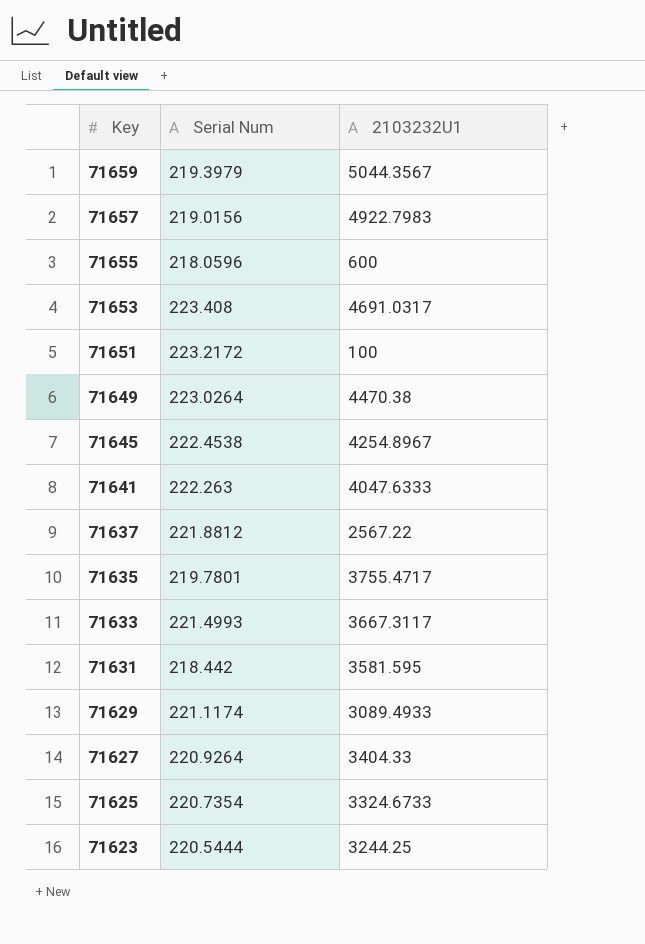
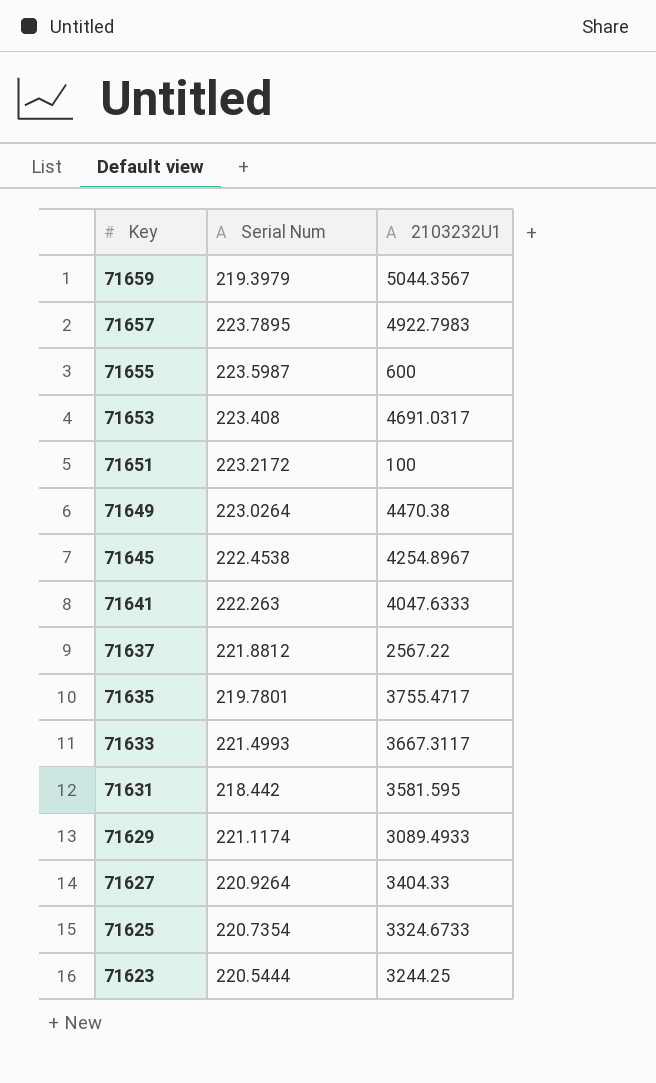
71657 | Serial Num: 219.0156 -> 223.7895
71655 | Serial Num: 218.0596 -> 223.5987

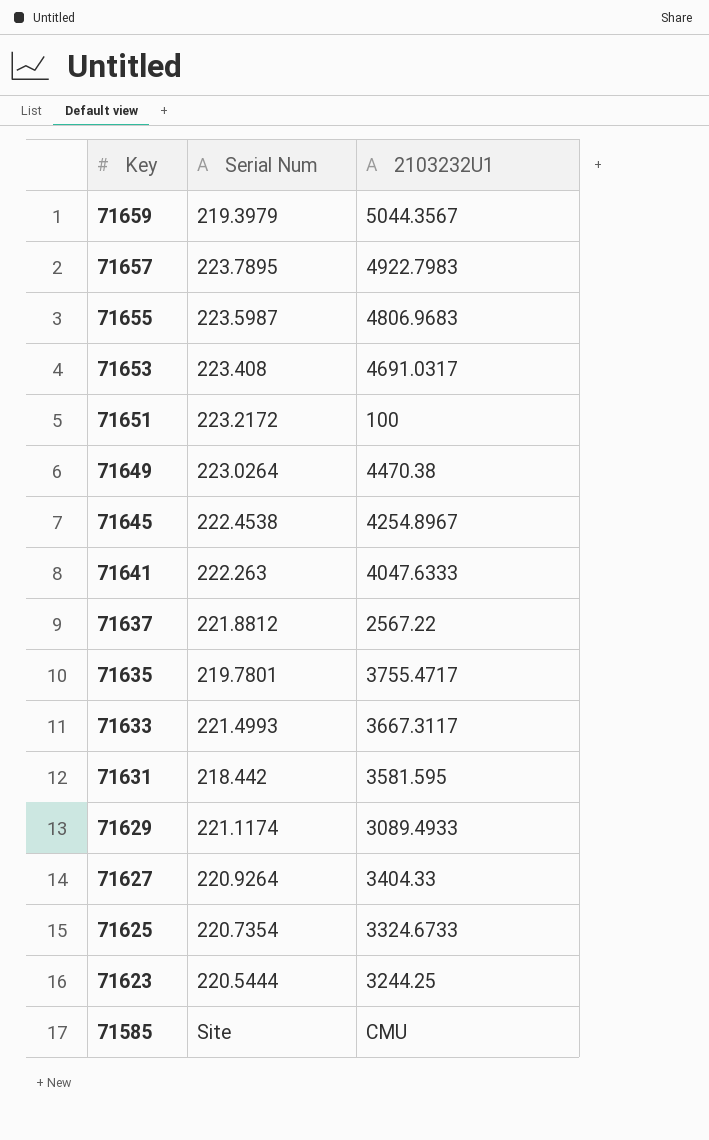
71655 | 2103232U1: 600 -> 4806.9683
row 71585: none -> Site | CMU

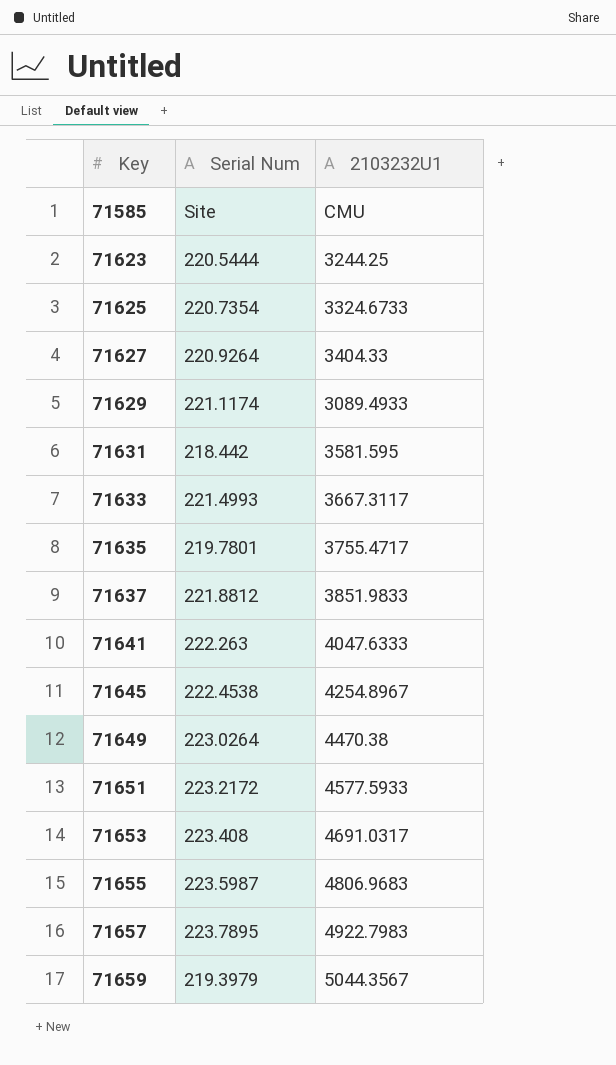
row order: Key descending -> Key ascending
71637 | 2103232U1: 2567.22 -> 3851.9833
71651 | 2103232U1: 100 -> 4577.5933

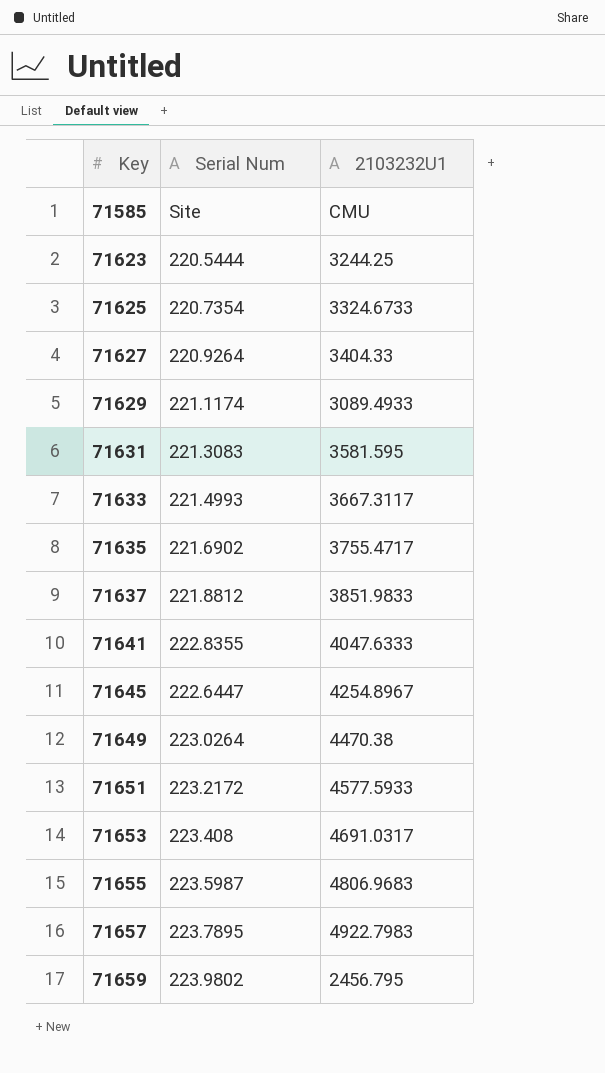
71631 | Serial Num: 218.442 -> 221.3083
71635 | Serial Num: 219.7801 -> 221.6902
71641 | Serial Num: 222.263 -> 222.8355
71645 | Serial Num: 222.4538 -> 222.6447
71659 | Serial Num: 219.3979 -> 223.9802
71659 | 2103232U1: 5044.3567 -> 2456.795

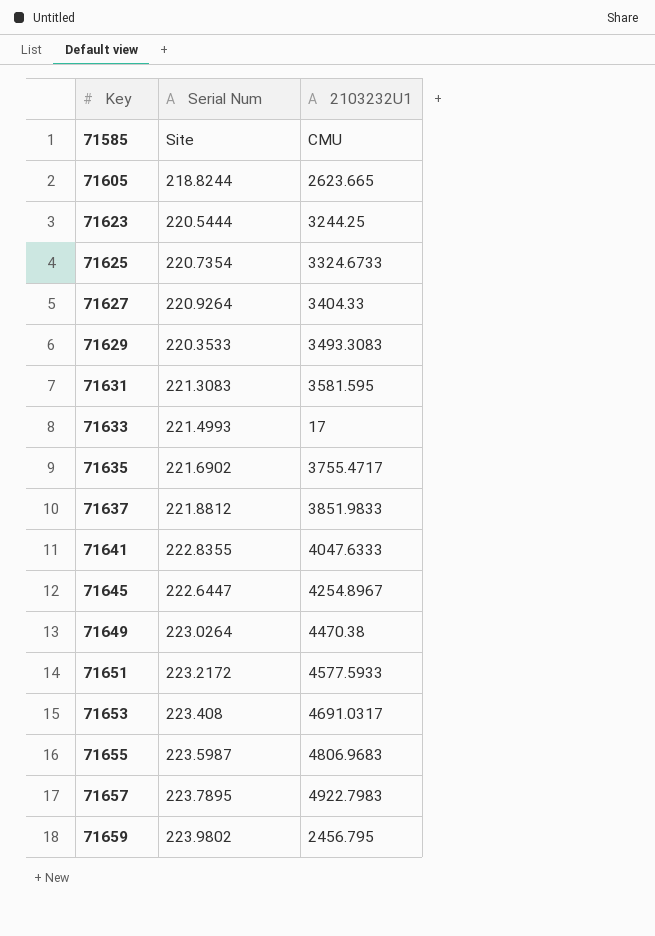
row 71605: none -> 218.8244 | 2623.665
71629 | Serial Num: 221.1174 -> 220.3533
71629 | 2103232U1: 3089.4933 -> 3493.3083
71633 | 2103232U1: 3667.3117 -> 17

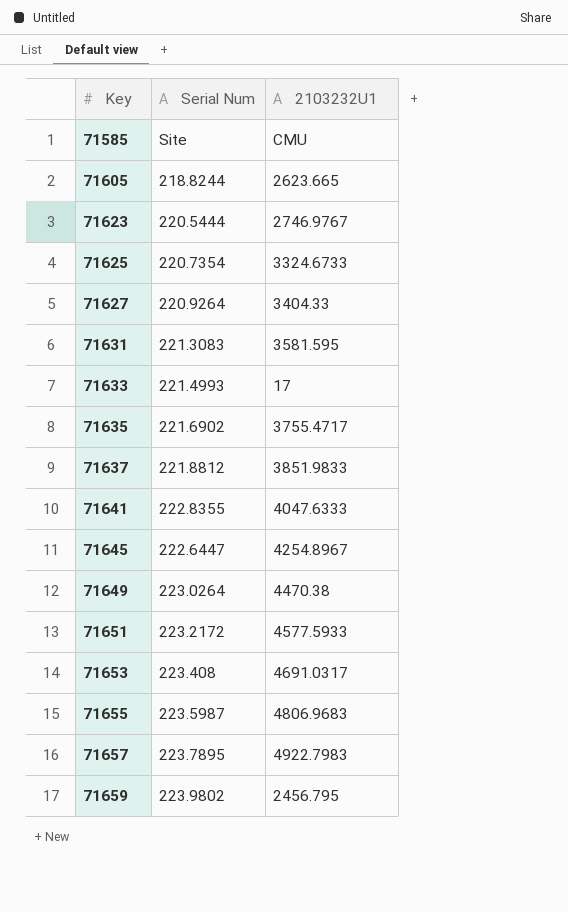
row 71629: 220.3533 | 3493.3083 -> none
71623 | 2103232U1: 3244.25 -> 2746.9767

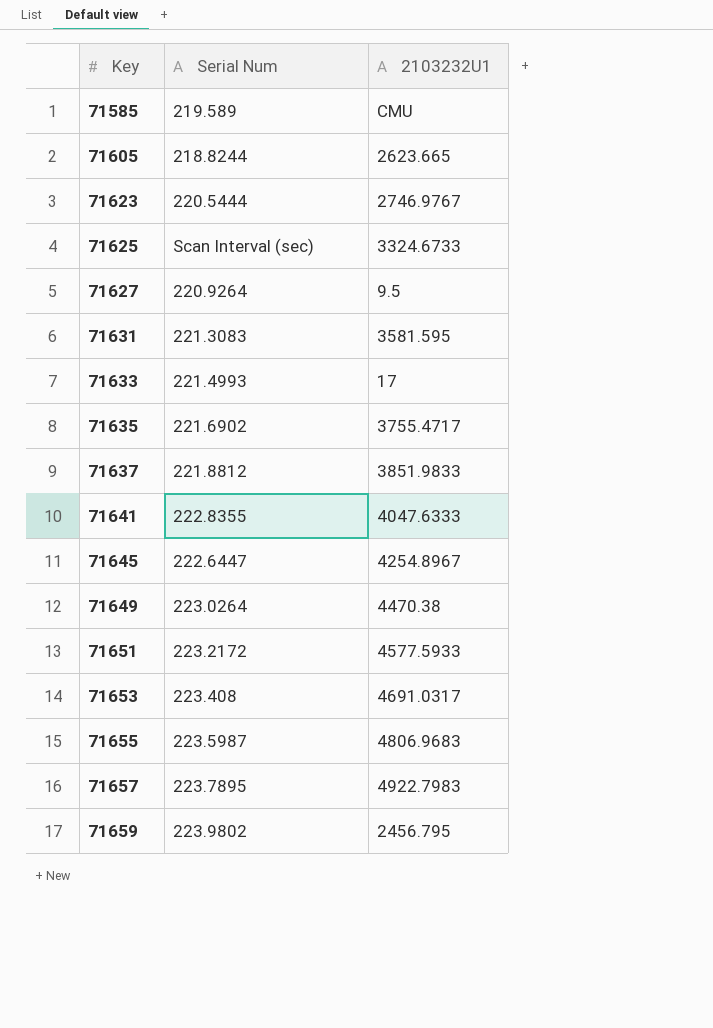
71585 | Serial Num: Site -> 219.589
71625 | Serial Num: 220.7354 -> Scan Interval (sec)
71627 | 2103232U1: 3404.33 -> 9.5

